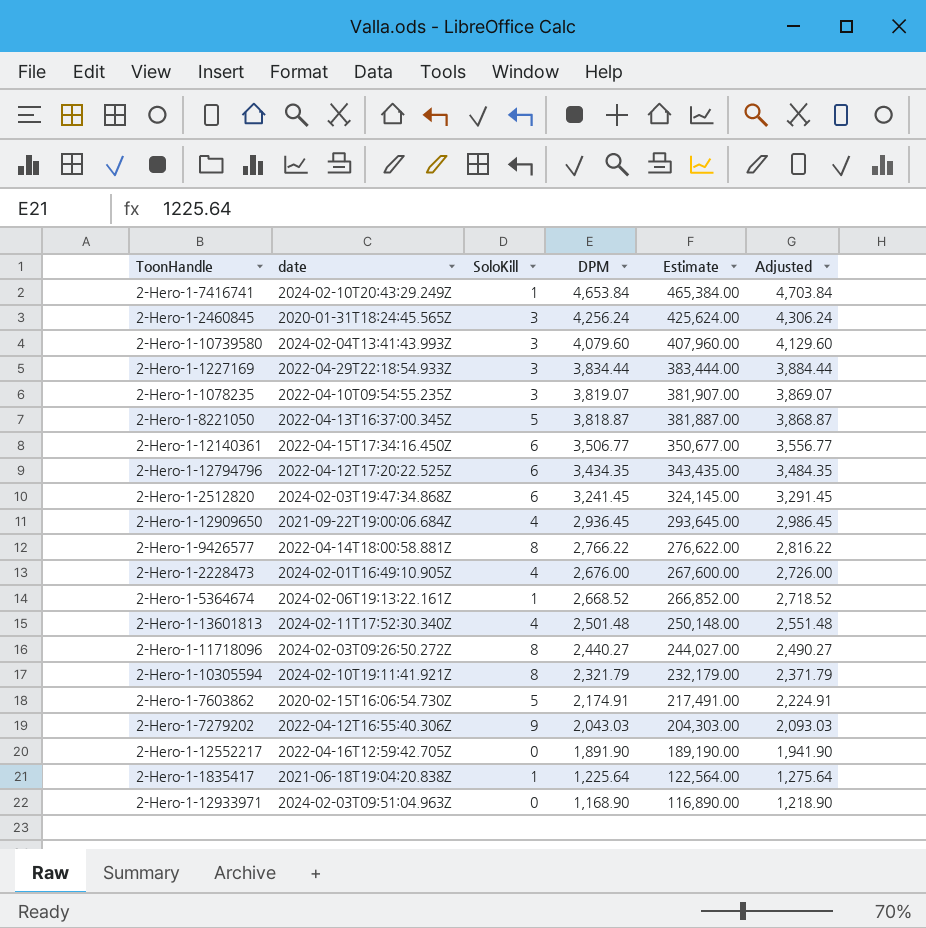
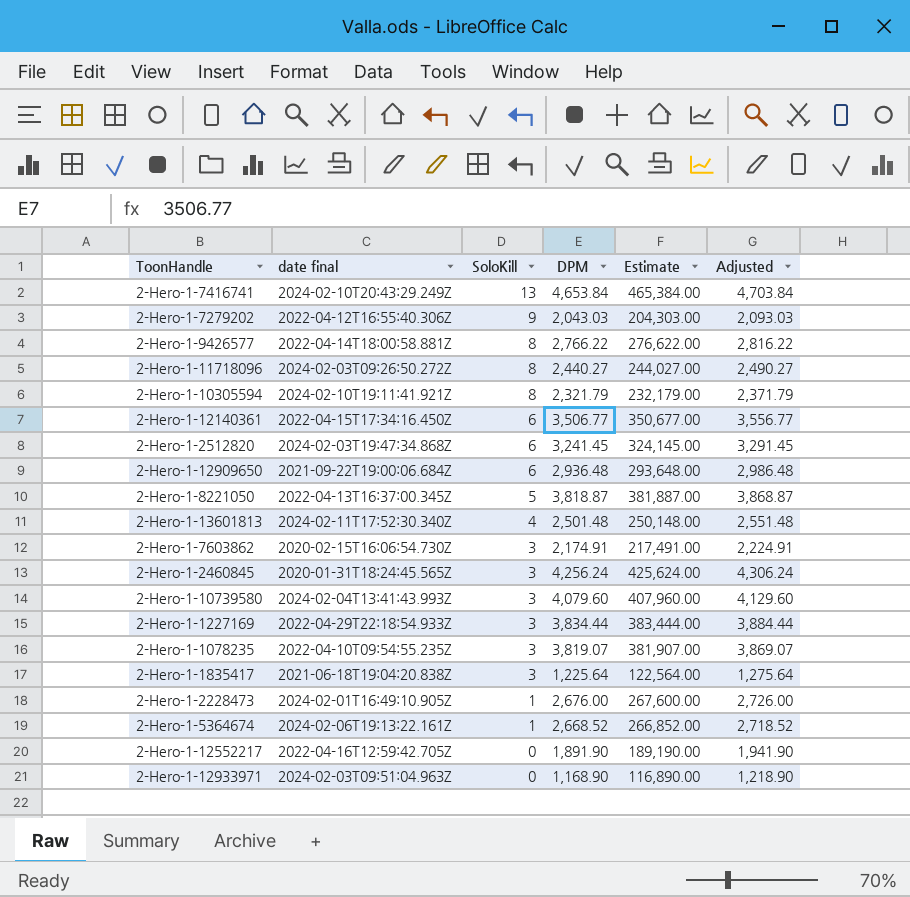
row order: DPM descending -> SoloKill descending
column name: date -> date final
row 2-Hero-1-12794796: 2022-04-12T17:20:22.525Z | 6 | 3,434.35 | 343,435.00 | 3,484.35 -> none
2-Hero-1-7416741 | SoloKill: 1 -> 13
2-Hero-1-12909650 | SoloKill: 4 -> 6
2-Hero-1-12909650 | DPM: 2,936.45 -> 2,936.48
2-Hero-1-12909650 | Estimate: 293,645.00 -> 293,648.00
2-Hero-1-12909650 | Adjusted: 2,986.45 -> 2,986.48
2-Hero-1-7603862 | SoloKill: 5 -> 3
2-Hero-1-1835417 | SoloKill: 1 -> 3
2-Hero-1-2228473 | SoloKill: 4 -> 1

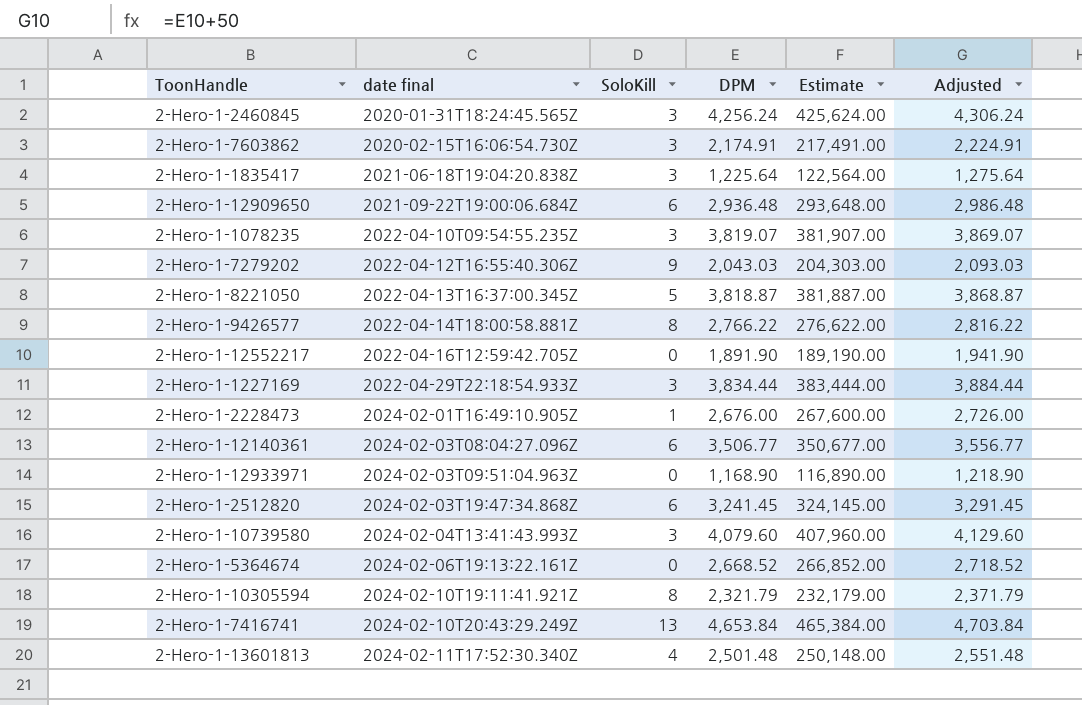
row order: SoloKill descending -> date final ascending
row 2-Hero-1-11718096: 2024-02-03T09:26:50.272Z | 8 | 2,440.27 | 244,027.00 | 2,490.27 -> none
2-Hero-1-12140361 | date final: 2022-04-15T17:34:16.450Z -> 2024-02-03T08:04:27.096Z
2-Hero-1-5364674 | SoloKill: 1 -> 0

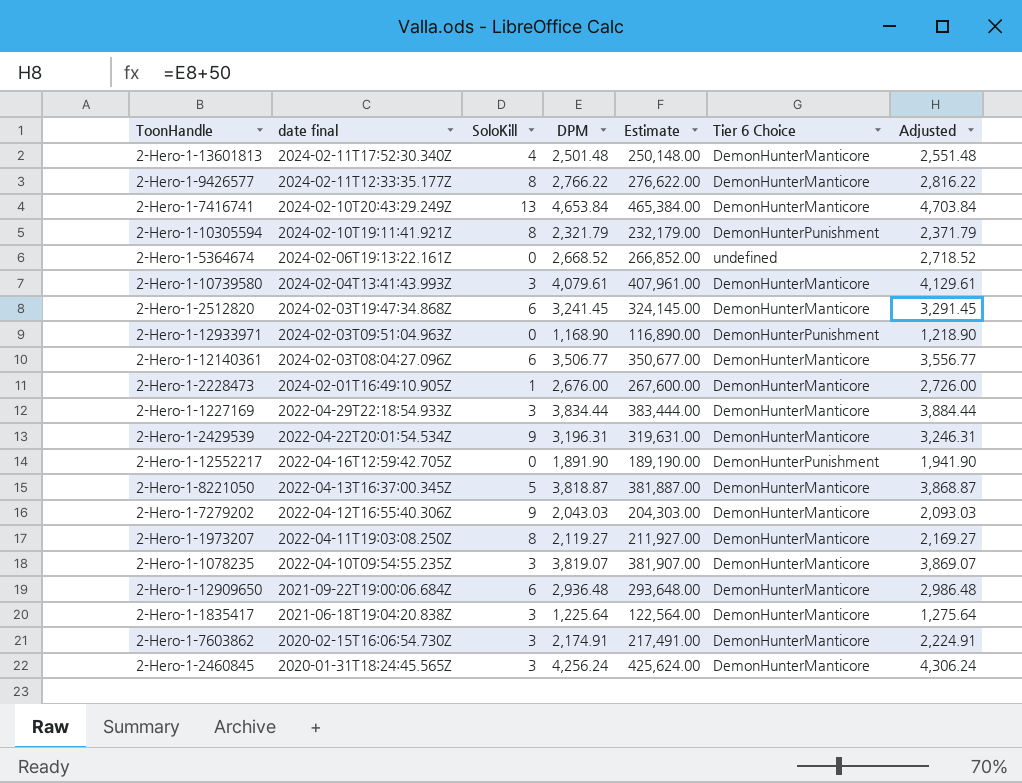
row order: date final ascending -> date final descending
column Tier 6 Choice | position: none -> 6
2-Hero-1-9426577 | date final: 2022-04-14T18:00:58.881Z -> 2024-02-11T12:33:35.177Z
2-Hero-1-10739580 | DPM: 4,079.60 -> 4,079.61
2-Hero-1-10739580 | Estimate: 407,960.00 -> 407,961.00
2-Hero-1-10739580 | Adjusted: 4,129.60 -> 4,129.61
row 2-Hero-1-2429539: none -> 2022-04-22T20:01:54.534Z | 9 | 3,196.31 | 319,631.00 | DemonHunterManticore | 3,246.31
row 2-Hero-1-1973207: none -> 2022-04-11T19:03:08.250Z | 8 | 2,119.27 | 211,927.00 | DemonHunterManticore | 2,169.27

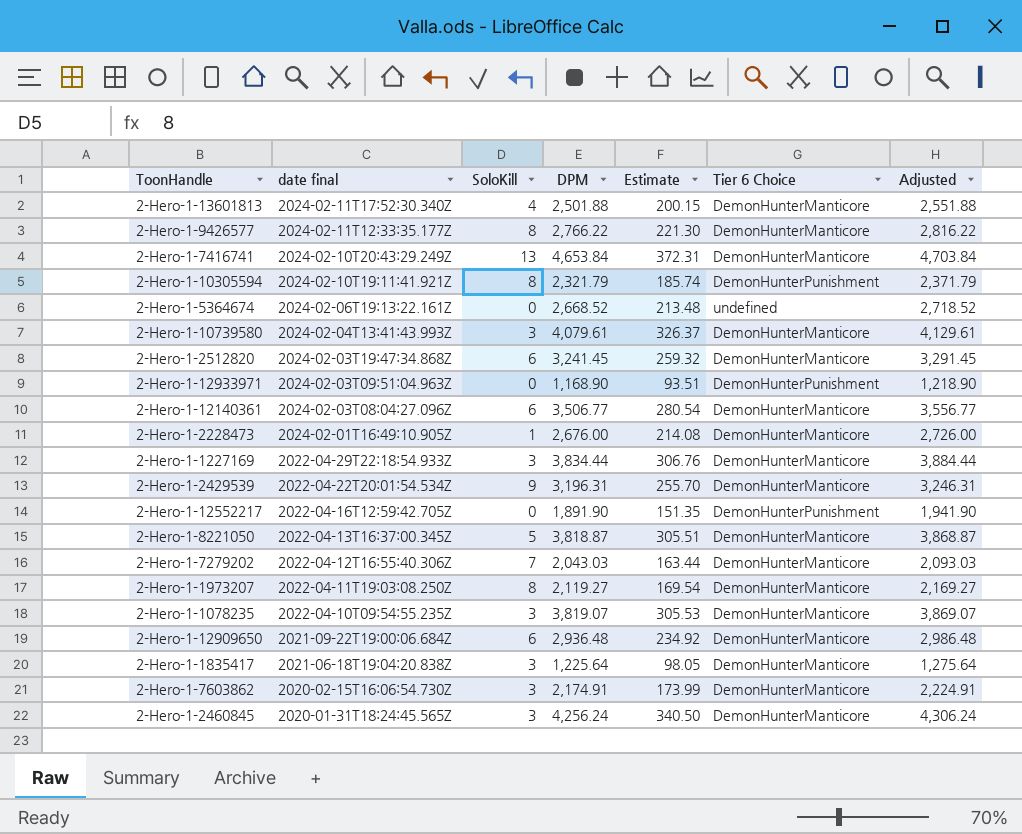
column Estimate | formula: [DPM] * 100 -> [DPM] * 0.08
2-Hero-1-13601813 | DPM: 2,501.48 -> 2,501.88
2-Hero-1-13601813 | Adjusted: 2,551.48 -> 2,551.88
2-Hero-1-7279202 | SoloKill: 9 -> 7

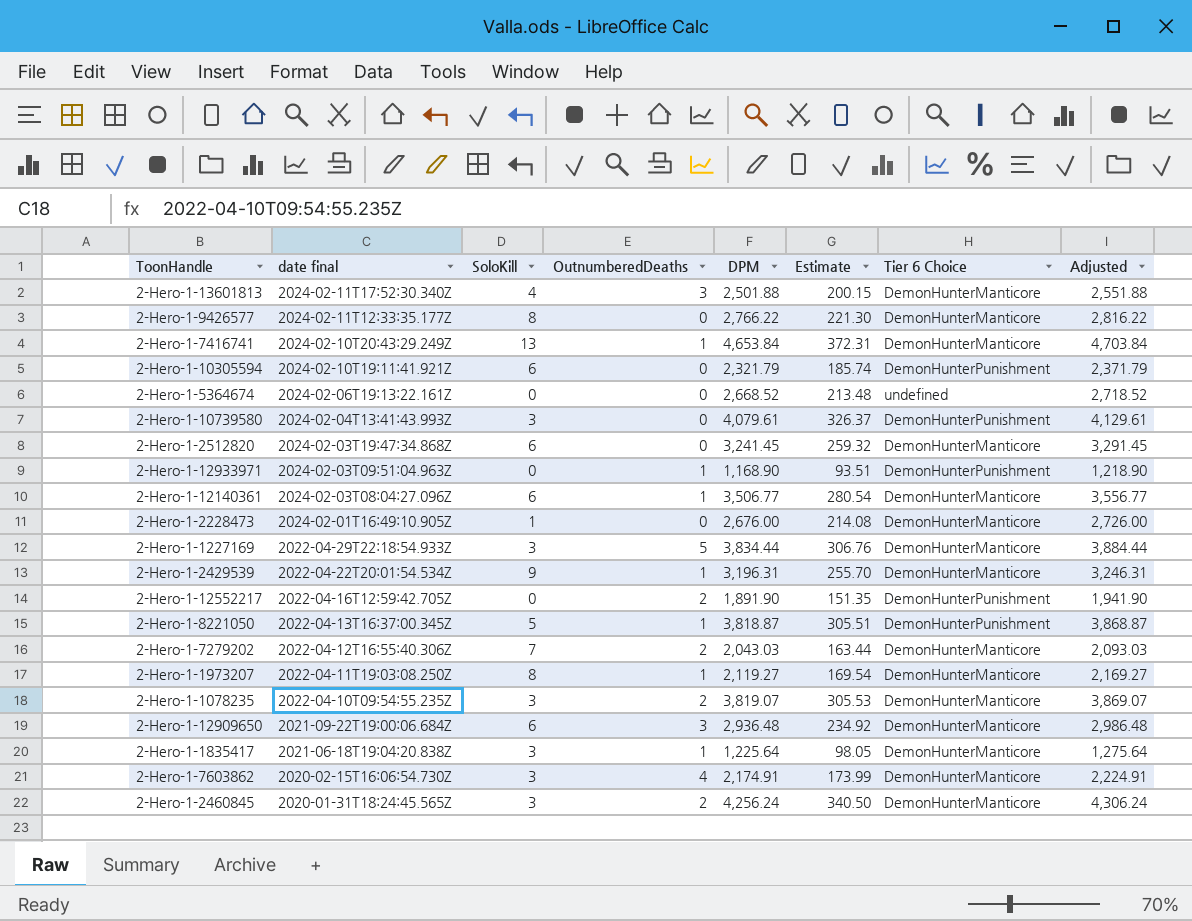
column OutnumberedDeaths | position: none -> 4
2-Hero-1-10305594 | SoloKill: 8 -> 6
2-Hero-1-10739580 | Tier 6 Choice: DemonHunterManticore -> DemonHunterPunishment
2-Hero-1-8221050 | Tier 6 Choice: DemonHunterManticore -> DemonHunterPunishment

